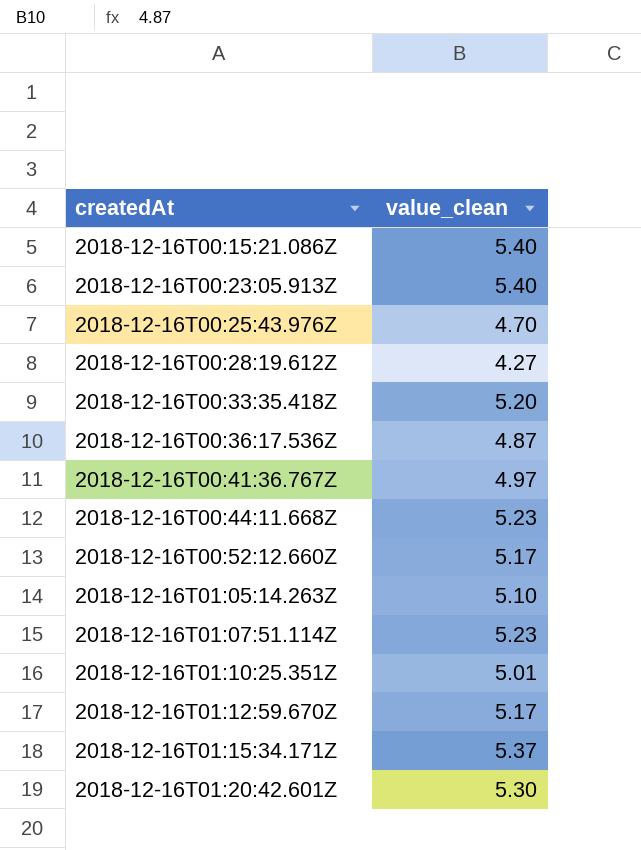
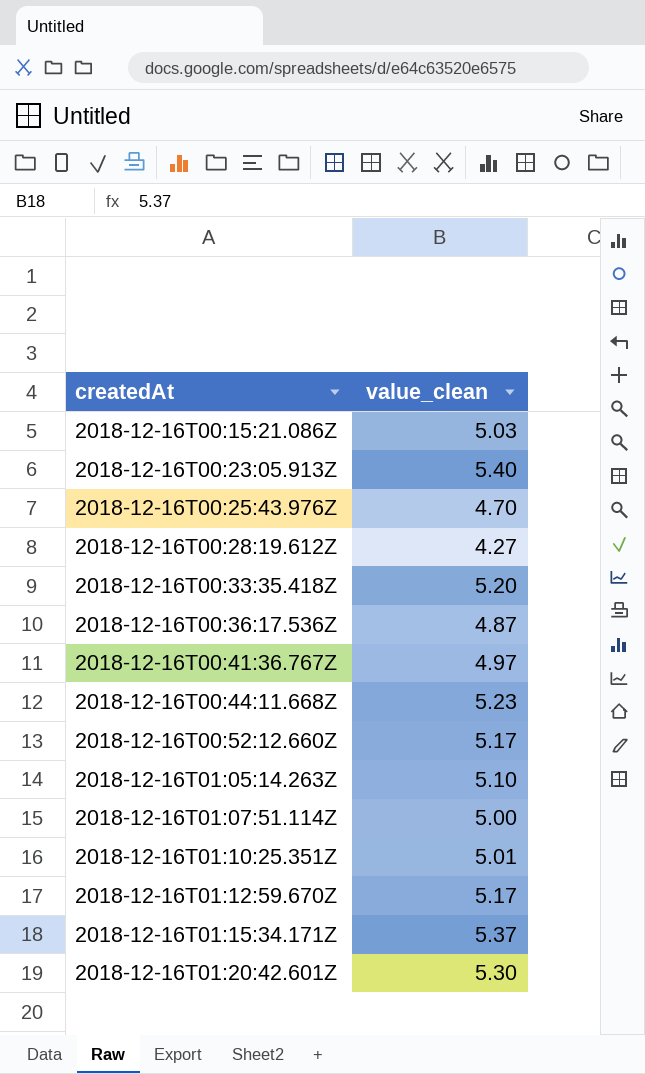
2018-12-16T00:15:21.086Z | value_clean: 5.40 -> 5.03
2018-12-16T01:07:51.114Z | value_clean: 5.23 -> 5.00

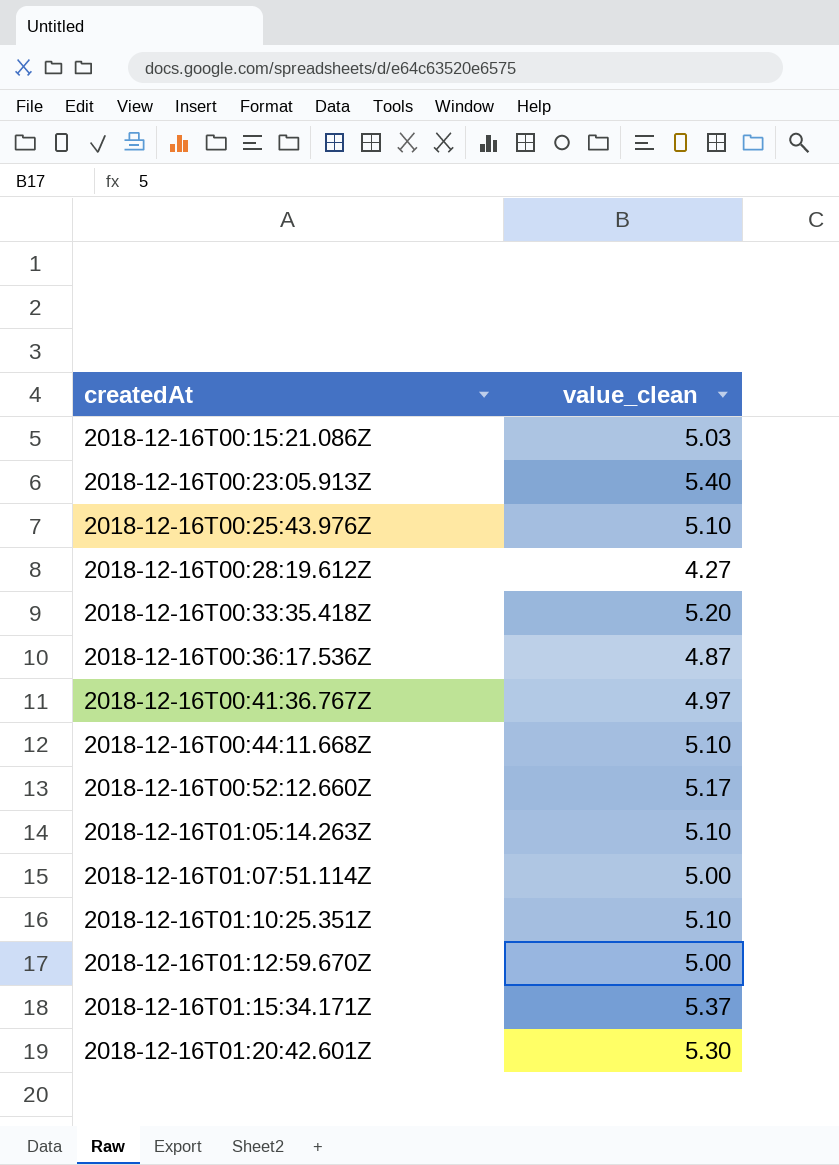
2018-12-16T00:25:43.976Z | value_clean: 4.70 -> 5.10
2018-12-16T00:44:11.668Z | value_clean: 5.23 -> 5.10
2018-12-16T01:10:25.351Z | value_clean: 5.01 -> 5.10
2018-12-16T01:12:59.670Z | value_clean: 5.17 -> 5.00

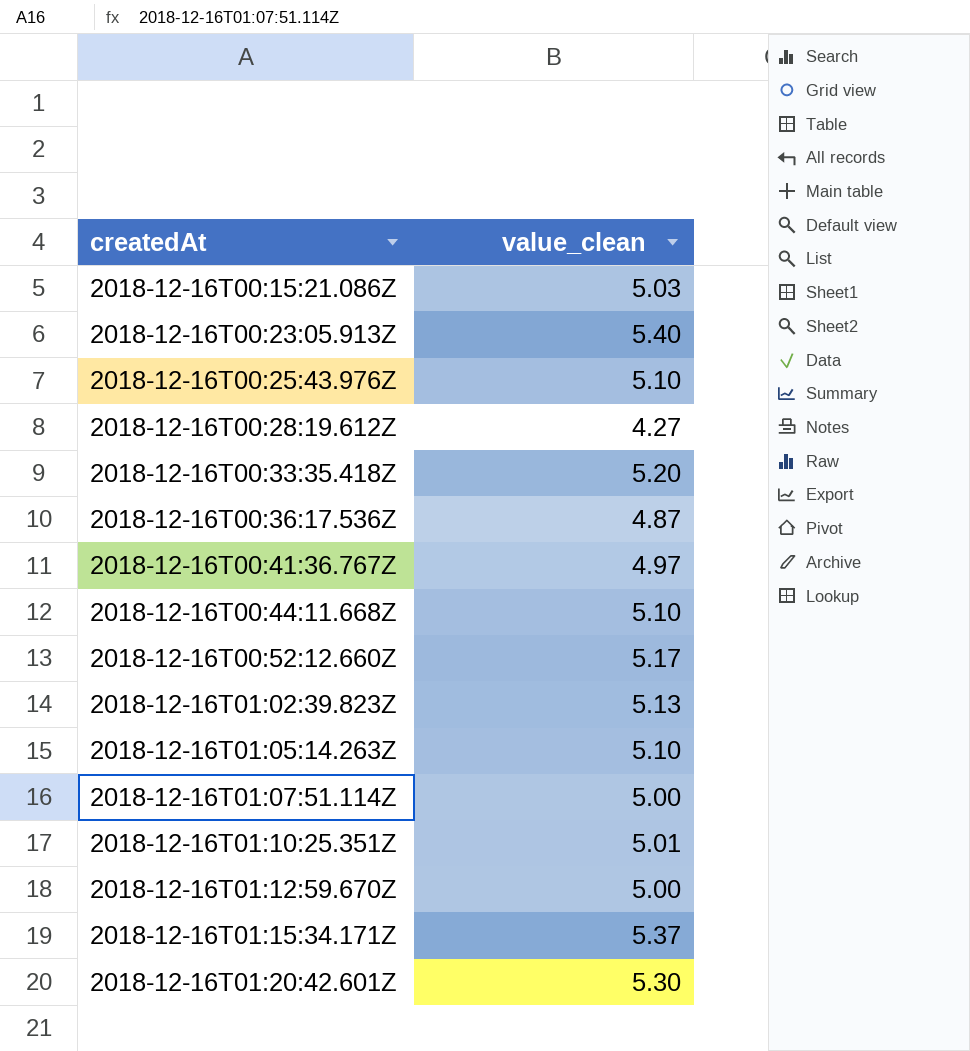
row 2018-12-16T01:02:39.823Z: none -> 5.13
2018-12-16T01:10:25.351Z | value_clean: 5.10 -> 5.01

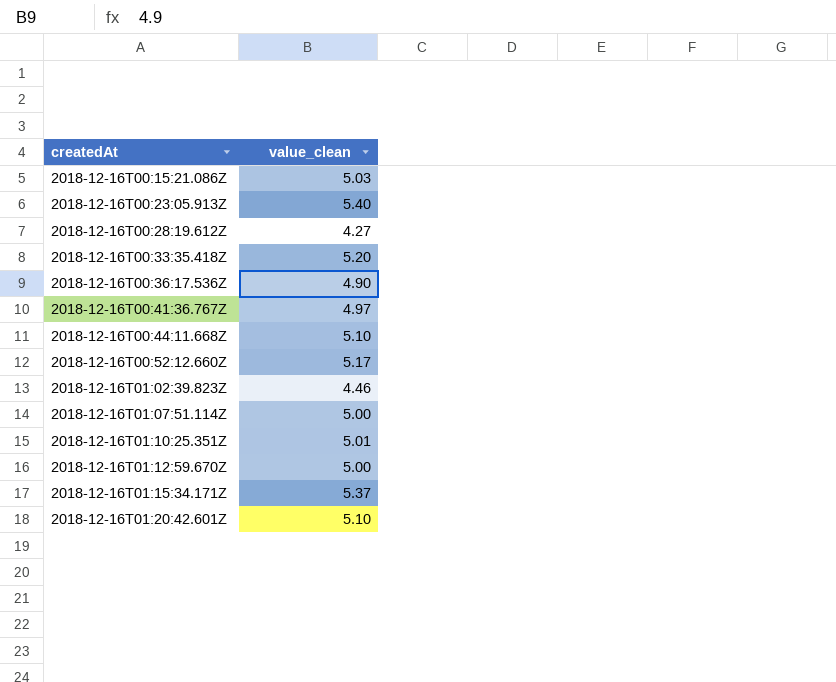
row 2018-12-16T00:25:43.976Z: 5.10 -> none
row 2018-12-16T01:05:14.263Z: 5.10 -> none
2018-12-16T00:36:17.536Z | value_clean: 4.87 -> 4.90
2018-12-16T01:02:39.823Z | value_clean: 5.13 -> 4.46
2018-12-16T01:20:42.601Z | value_clean: 5.30 -> 5.10

